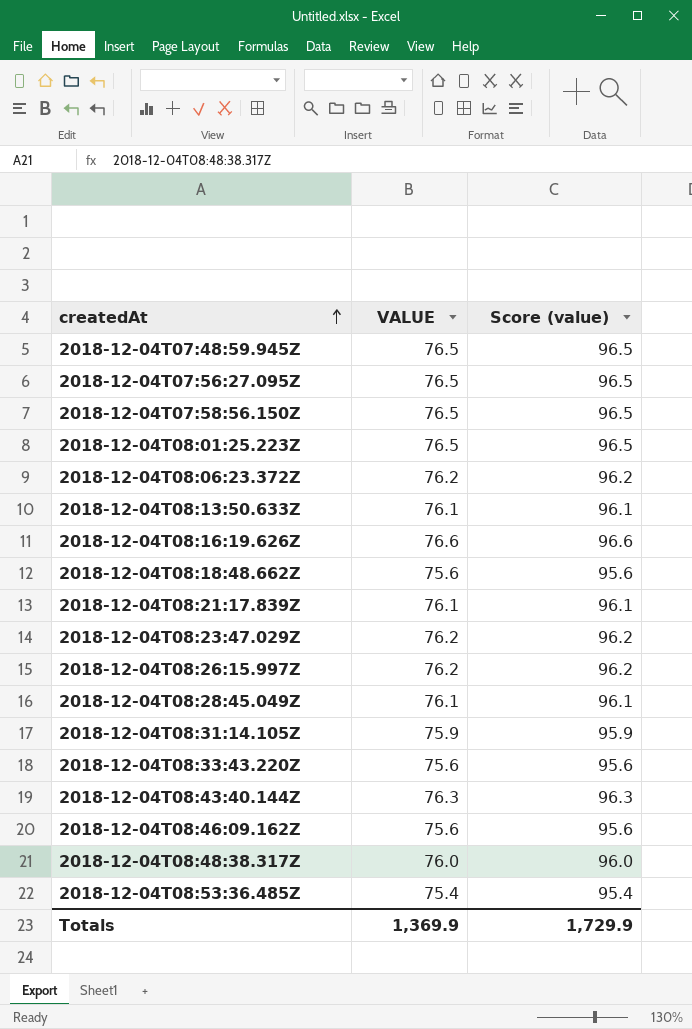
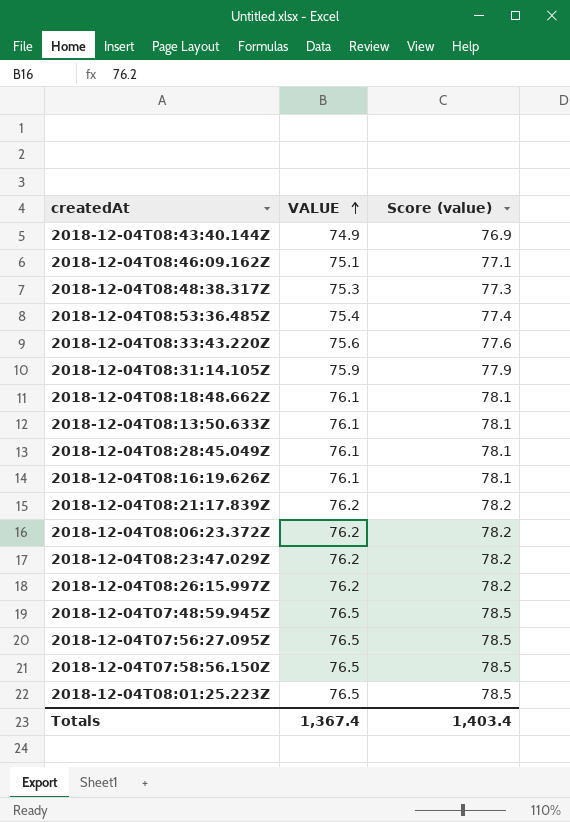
row order: createdAt ascending -> VALUE ascending
column Score (value) | formula: [VALUE] + 20 -> [VALUE] + 2
2018-12-04T08:43:40.144Z | VALUE: 76.3 -> 74.9
2018-12-04T08:46:09.162Z | VALUE: 75.6 -> 75.1
2018-12-04T08:48:38.317Z | VALUE: 76.0 -> 75.3
2018-12-04T08:18:48.662Z | VALUE: 75.6 -> 76.1
2018-12-04T08:16:19.626Z | VALUE: 76.6 -> 76.1
2018-12-04T08:21:17.839Z | VALUE: 76.1 -> 76.2
Totals | VALUE: 1,369.9 -> 1,367.4
Totals | Score (value): 1,729.9 -> 1,403.4

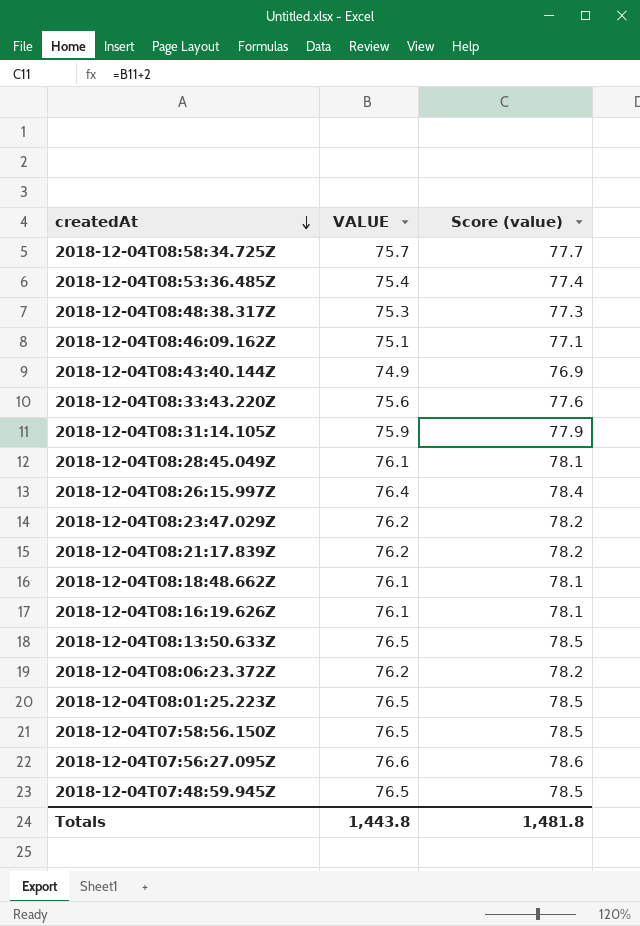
row order: VALUE ascending -> createdAt descending
row 2018-12-04T08:58:34.725Z: none -> 75.7 | 77.7
2018-12-04T08:26:15.997Z | VALUE: 76.2 -> 76.4
2018-12-04T08:26:15.997Z | Score (value): 78.2 -> 78.4
2018-12-04T08:13:50.633Z | VALUE: 76.1 -> 76.5
2018-12-04T08:13:50.633Z | Score (value): 78.1 -> 78.5
2018-12-04T07:56:27.095Z | VALUE: 76.5 -> 76.6
2018-12-04T07:56:27.095Z | Score (value): 78.5 -> 78.6
Totals | VALUE: 1,367.4 -> 1,443.8
Totals | Score (value): 1,403.4 -> 1,481.8

